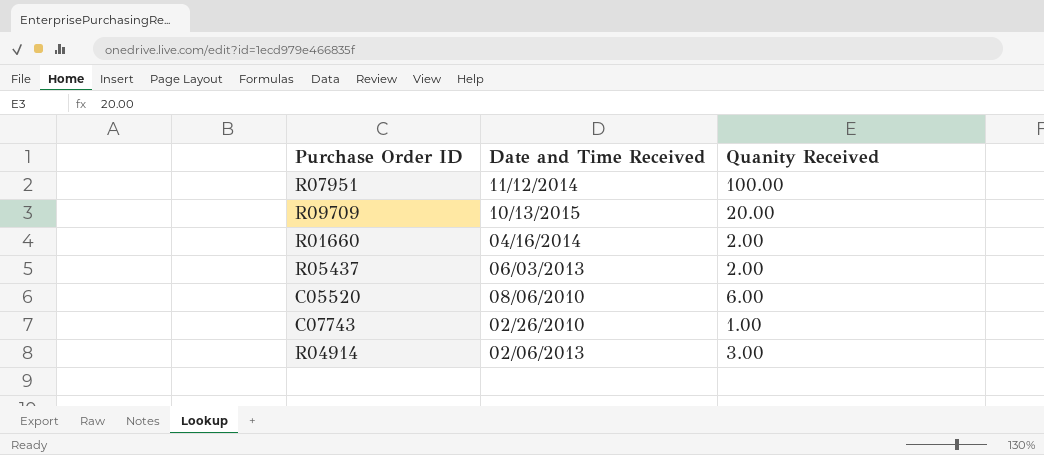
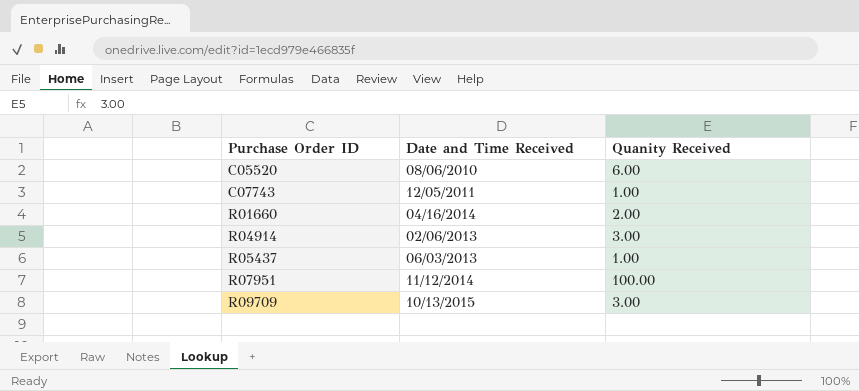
row order: none -> Purchase Order ID ascending
C07743 | Date and Time Received: 02/26/2010 -> 12/05/2011
R05437 | Quanity Received: 2.00 -> 1.00
R09709 | Quanity Received: 20.00 -> 3.00

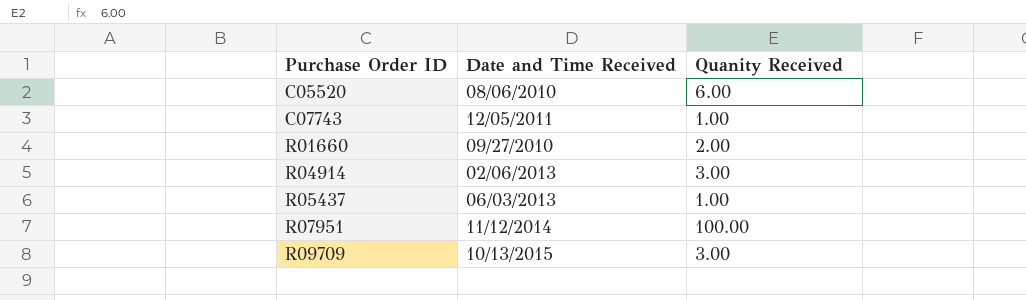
R01660 | Date and Time Received: 04/16/2014 -> 09/27/2010

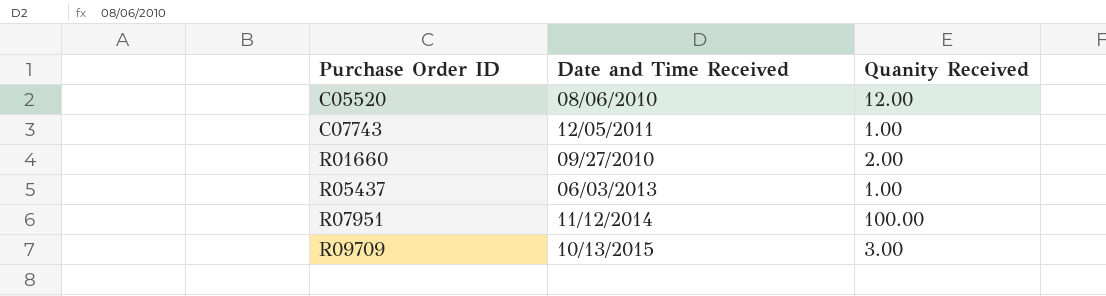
row R04914: 02/06/2013 | 3.00 -> none
C05520 | Quanity Received: 6.00 -> 12.00

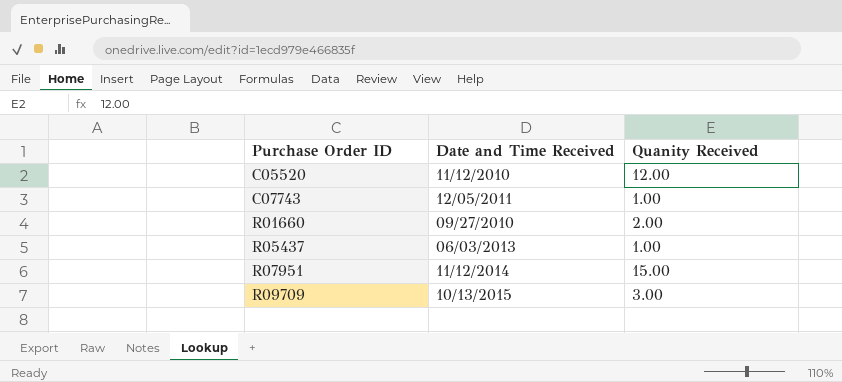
C05520 | Date and Time Received: 08/06/2010 -> 11/12/2010
R07951 | Quanity Received: 100.00 -> 15.00

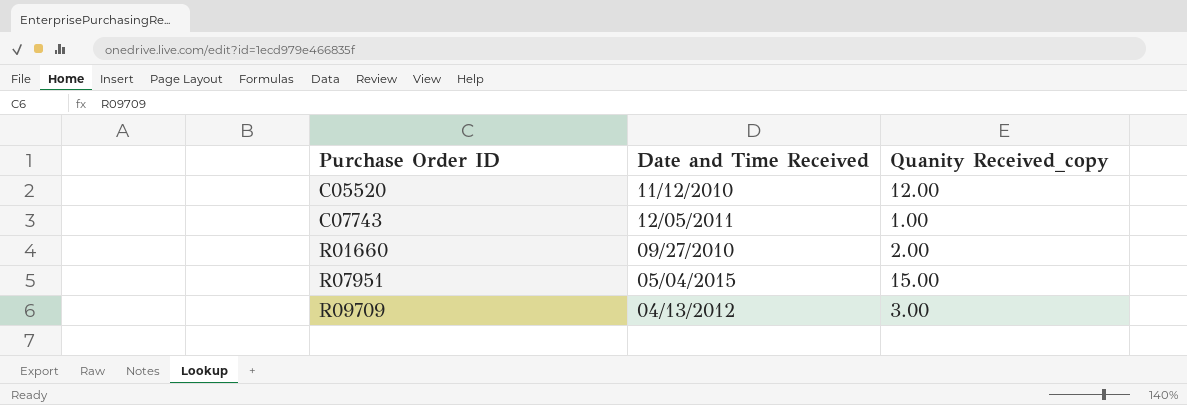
column name: Quanity Received -> Quanity Received_copy
row R05437: 06/03/2013 | 1.00 -> none
R07951 | Date and Time Received: 11/12/2014 -> 05/04/2015
R09709 | Date and Time Received: 10/13/2015 -> 04/13/2012

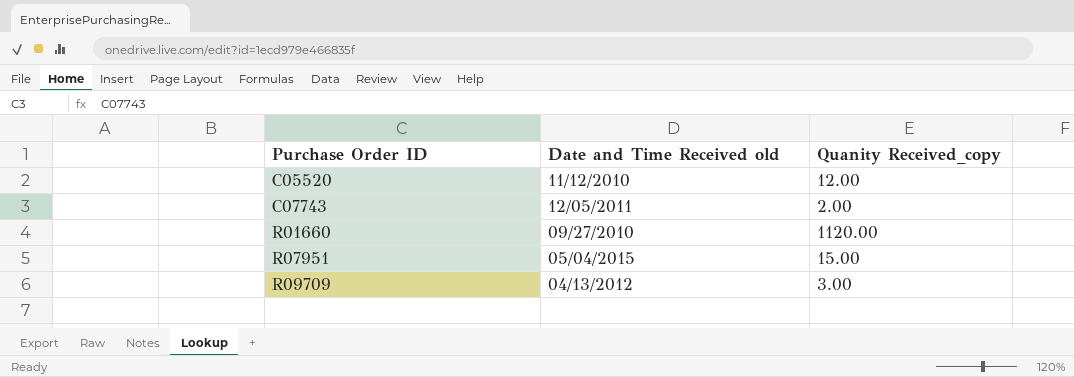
column name: Date and Time Received -> Date and Time Received old
C07743 | Quanity Received_copy: 1.00 -> 2.00
R01660 | Quanity Received_copy: 2.00 -> 1120.00

